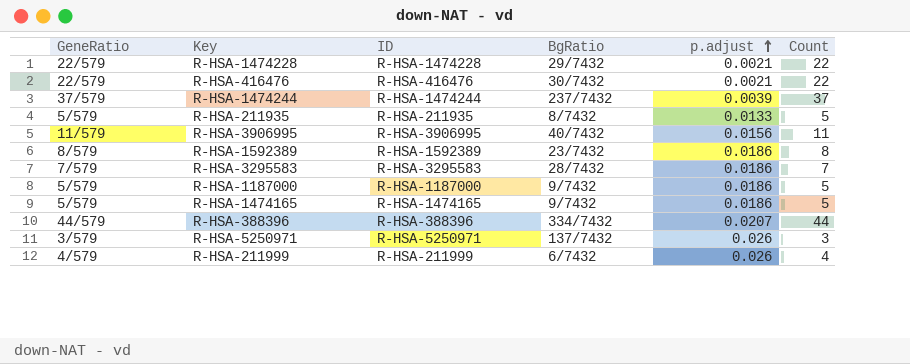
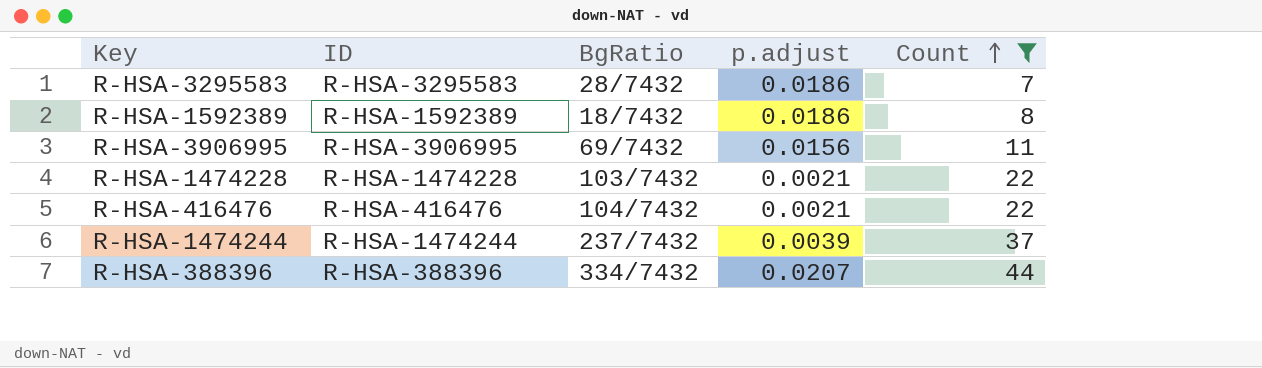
filter: none -> Count >= 7
row order: p.adjust ascending -> Count ascending
column GeneRatio | position: 1 -> none
R-HSA-1592389 | BgRatio: 23/7432 -> 18/7432
R-HSA-3906995 | BgRatio: 40/7432 -> 69/7432
R-HSA-1474228 | BgRatio: 29/7432 -> 103/7432
R-HSA-416476 | BgRatio: 30/7432 -> 104/7432

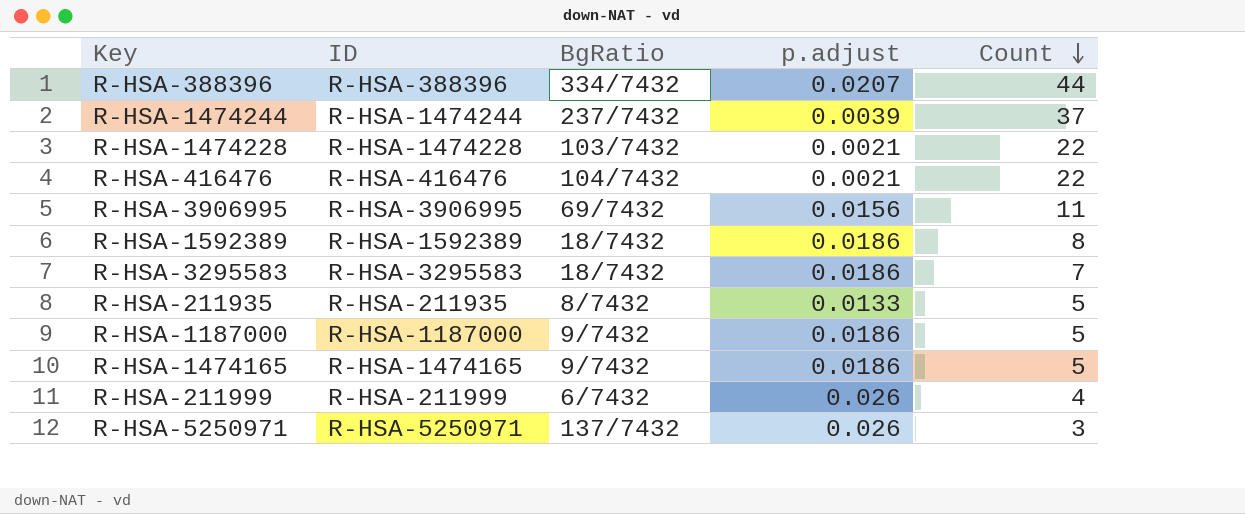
filter: Count >= 7 -> none
row order: Count ascending -> Count descending
R-HSA-3295583 | BgRatio: 28/7432 -> 18/7432

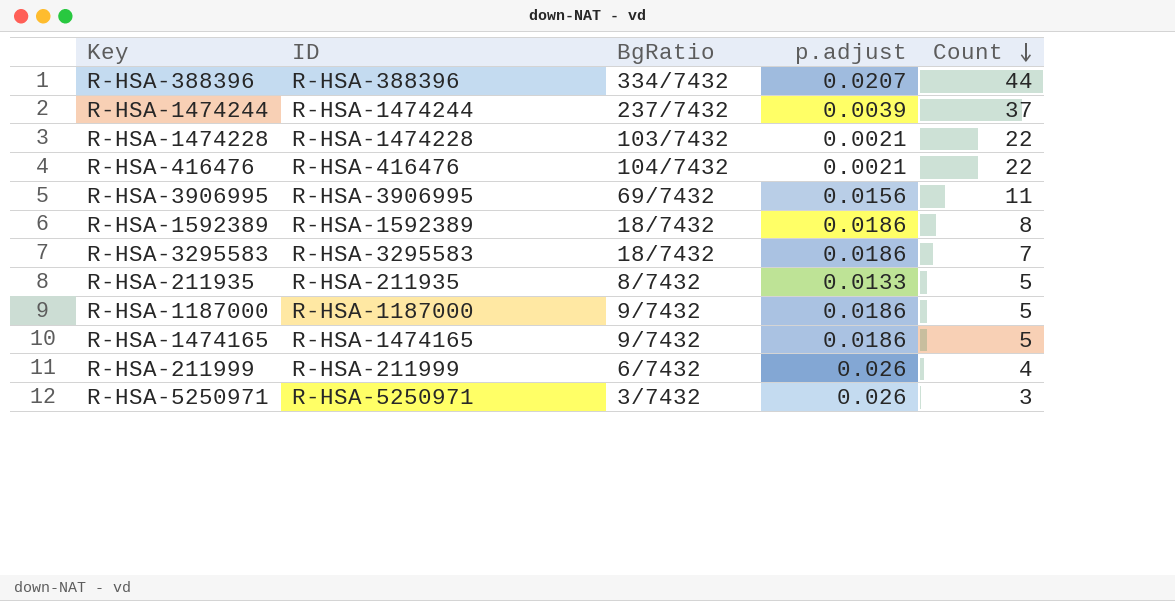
R-HSA-5250971 | BgRatio: 137/7432 -> 3/7432

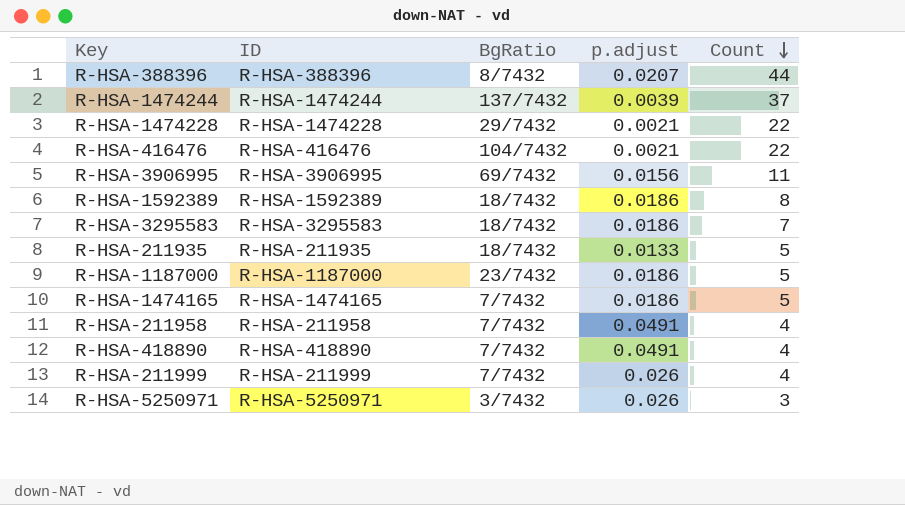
R-HSA-388396 | BgRatio: 334/7432 -> 8/7432
R-HSA-1474244 | BgRatio: 237/7432 -> 137/7432
R-HSA-1474228 | BgRatio: 103/7432 -> 29/7432
R-HSA-211935 | BgRatio: 8/7432 -> 18/7432
R-HSA-1187000 | BgRatio: 9/7432 -> 23/7432
R-HSA-1474165 | BgRatio: 9/7432 -> 7/7432
row R-HSA-211958: none -> R-HSA-211958 | 7/7432 | 0.0491 | 4
row R-HSA-418890: none -> R-HSA-418890 | 7/7432 | 0.0491 | 4
R-HSA-211999 | BgRatio: 6/7432 -> 7/7432

